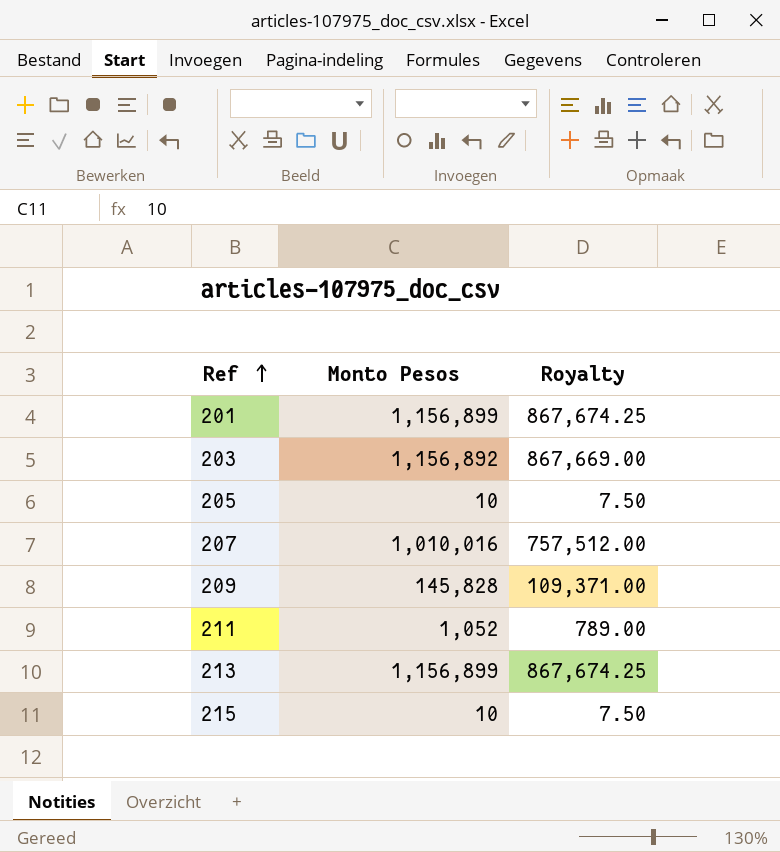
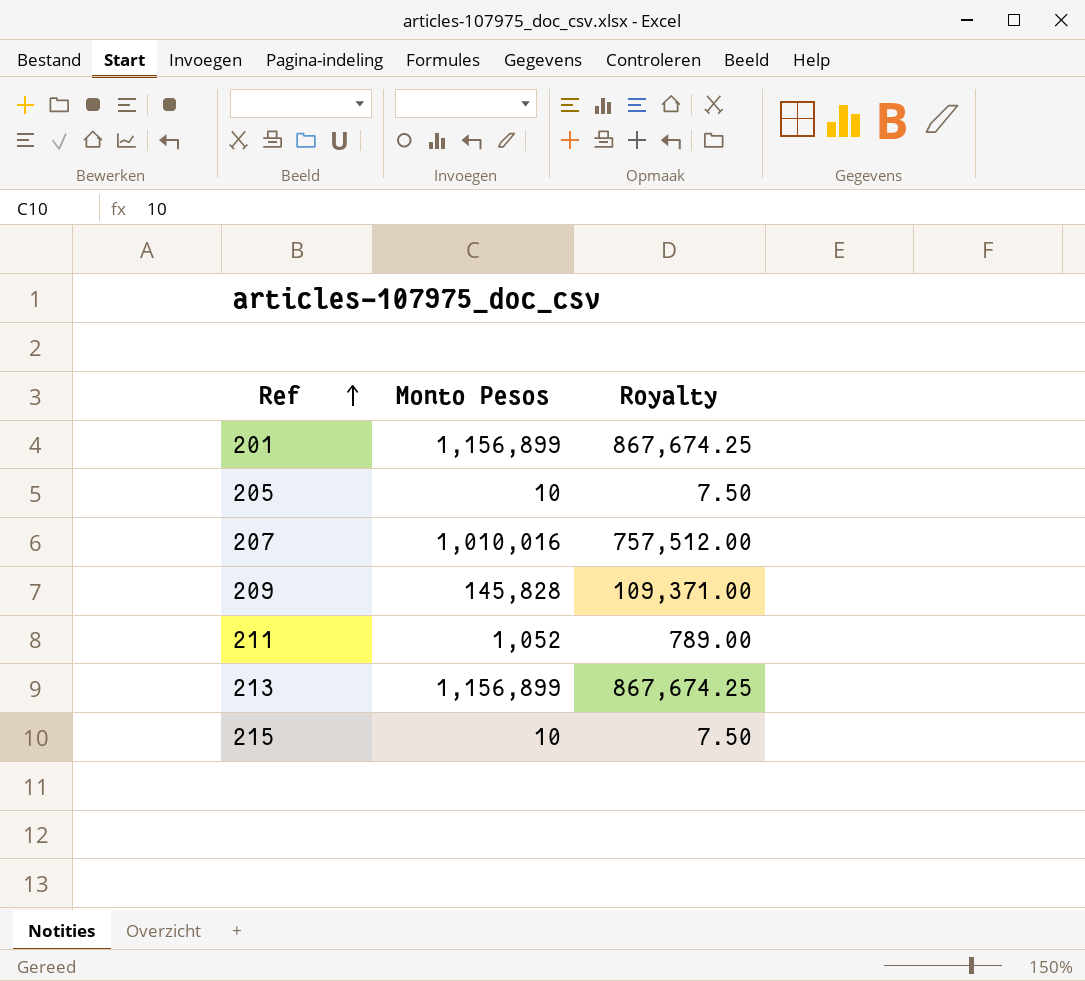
row 203: 1,156,892 | 867,669.00 -> none

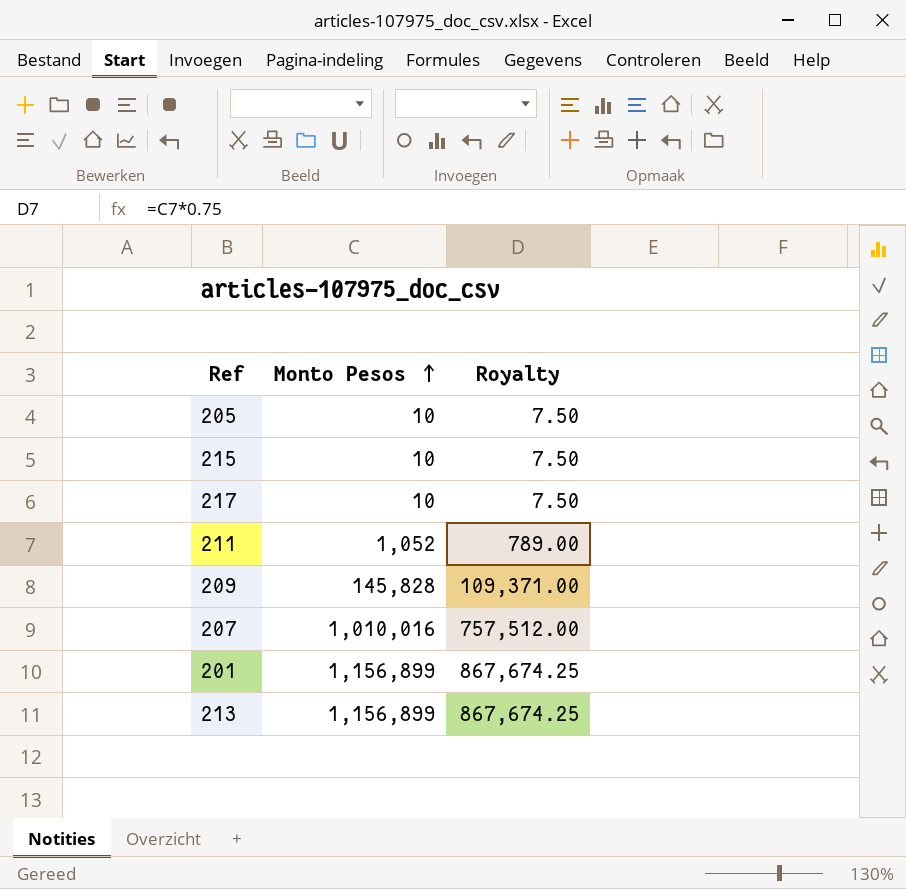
row order: Ref ascending -> Monto Pesos ascending
row 217: none -> 10 | 7.50

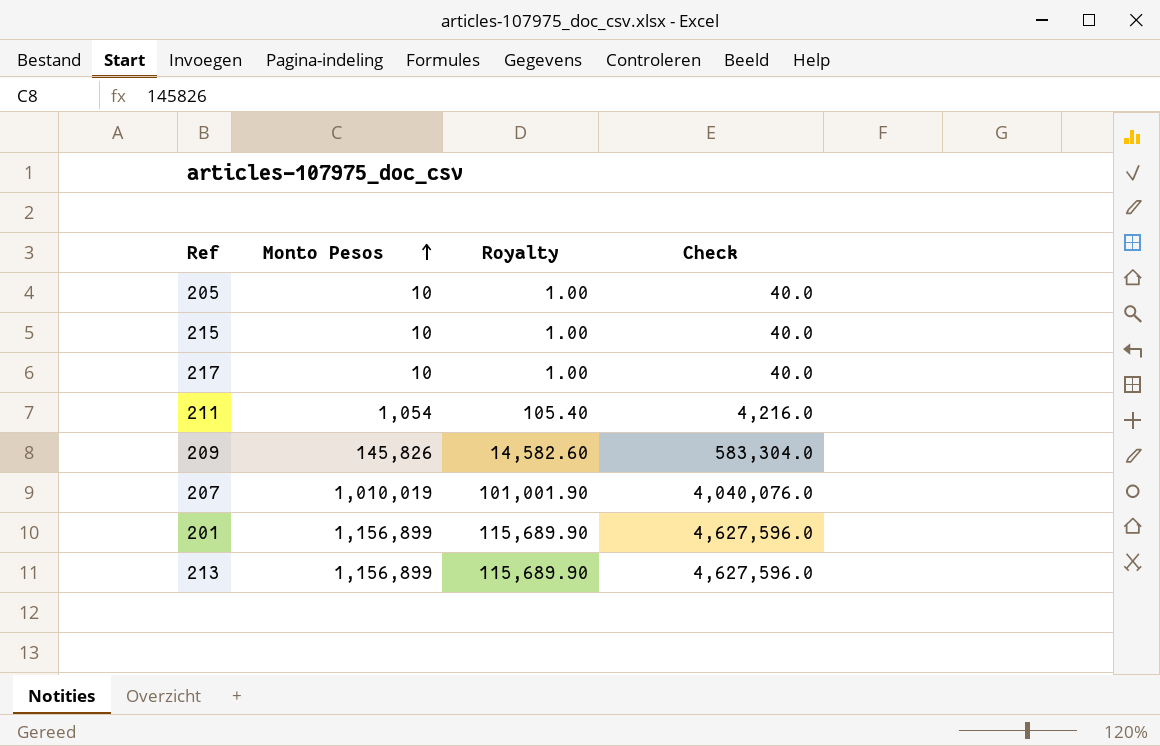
column Royalty | formula: [Monto Pesos] * 0.75 -> [Monto Pesos] * 0.1
column Check | formula: none -> [Monto Pesos] * 4
211 | Monto Pesos: 1,052 -> 1,054
209 | Monto Pesos: 145,828 -> 145,826
207 | Monto Pesos: 1,010,016 -> 1,010,019

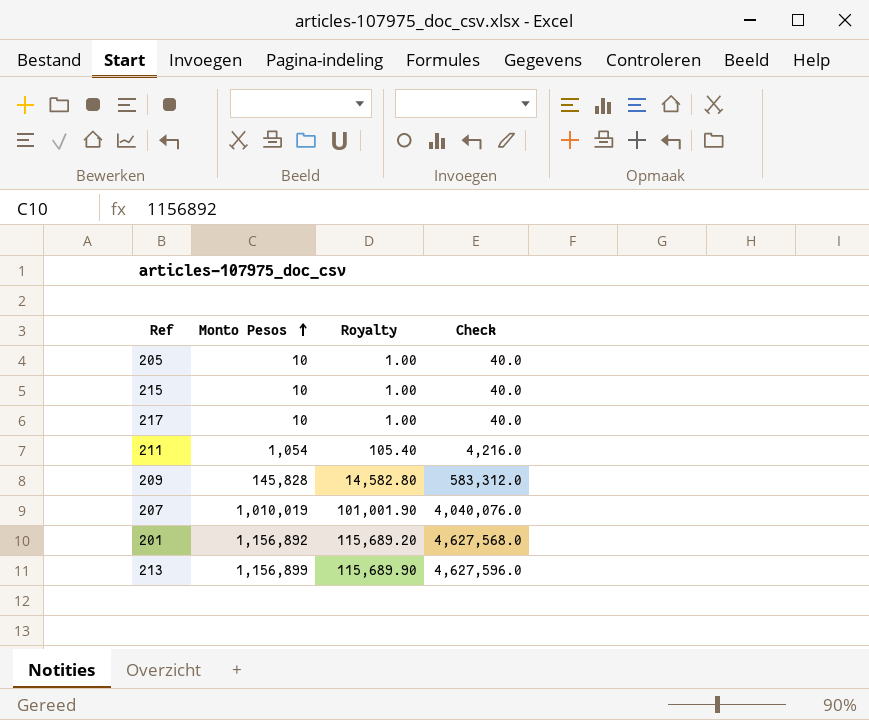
209 | Monto Pesos: 145,826 -> 145,828
209 | Royalty: 14,582.60 -> 14,582.80
209 | Check: 583,304.0 -> 583,312.0
201 | Monto Pesos: 1,156,899 -> 1,156,892
201 | Royalty: 115,689.90 -> 115,689.20
201 | Check: 4,627,596.0 -> 4,627,568.0

